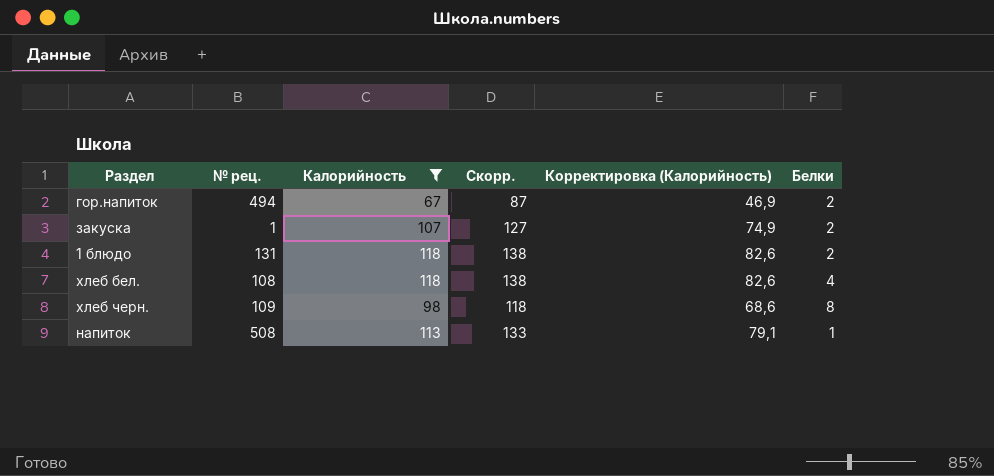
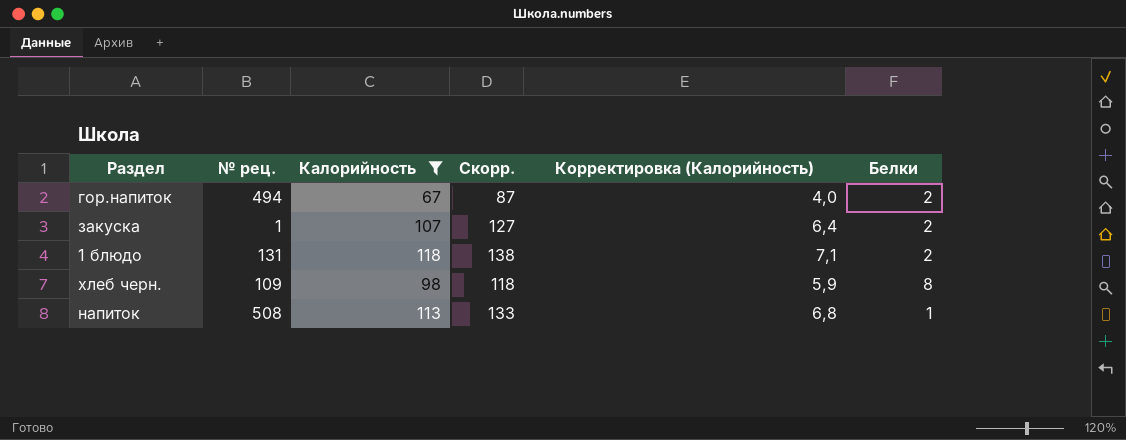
column Корректировка (Калорийность) | formula: [Калорийность] * 0,7 -> [Калорийность] * 0,06
row хлеб бел.: 108 | 118 | 138 | 82,6 | 4 -> none

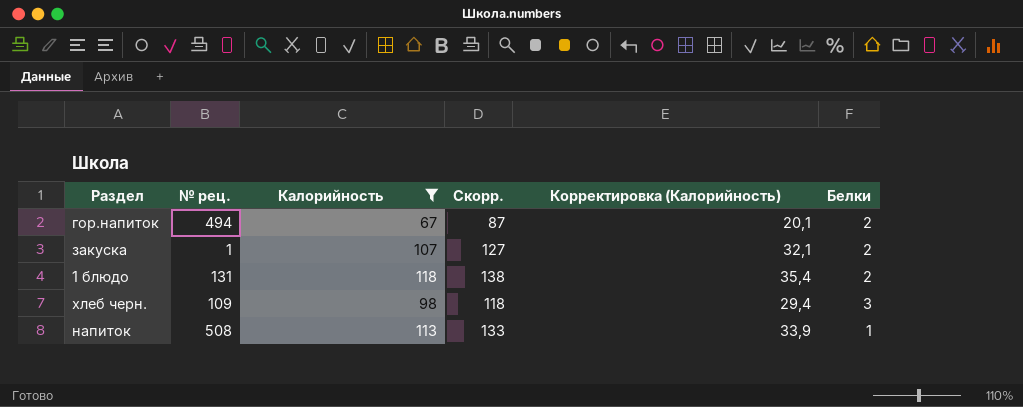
column Корректировка (Калорийность) | formula: [Калорийность] * 0,06 -> [Калорийность] * 0,3
хлеб черн. | Белки: 8 -> 3

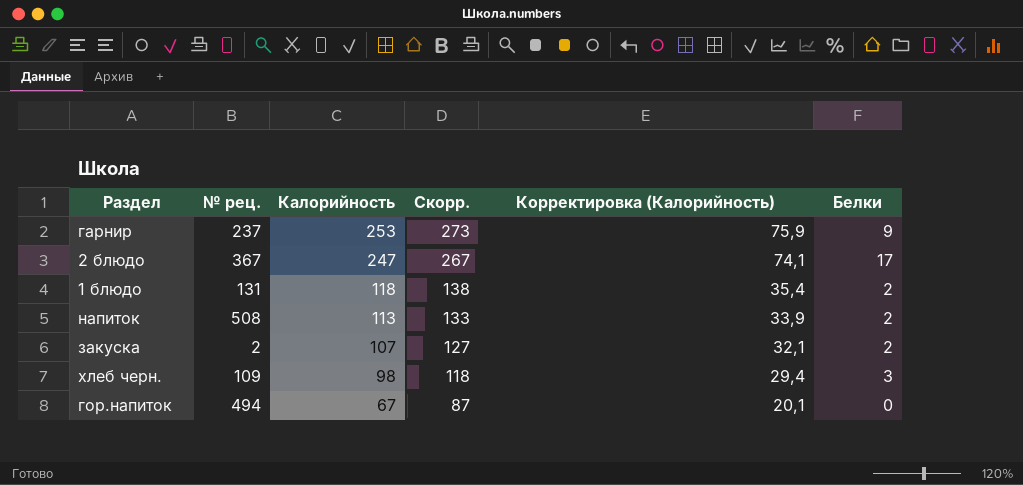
filter: Калорийность <= 118 -> none
row order: none -> Калорийность descending
напиток | Белки: 1 -> 2
закуска | № рец.: 1 -> 2
гор.напиток | Белки: 2 -> 0

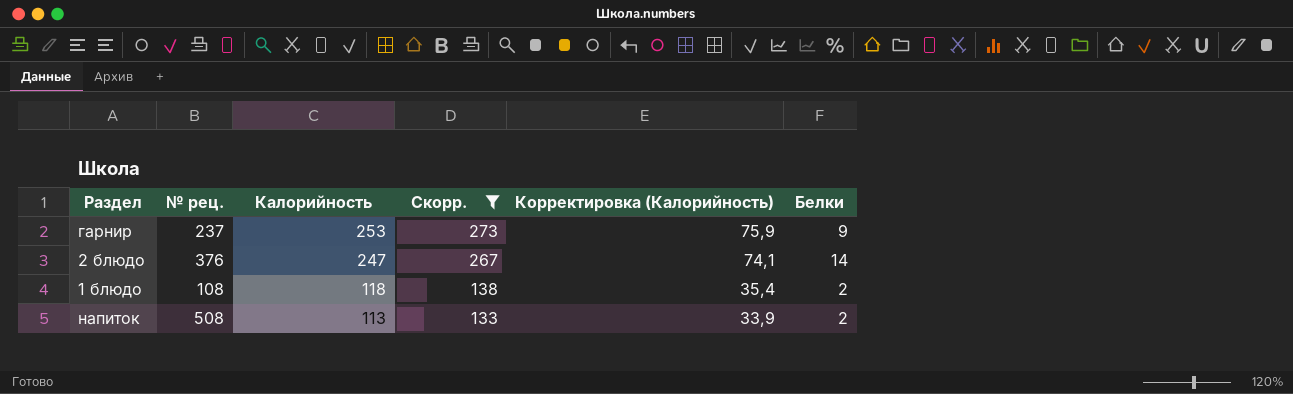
filter: none -> Скорр. >= 133
2 блюдо | № рец.: 367 -> 376
2 блюдо | Белки: 17 -> 14
1 блюдо | № рец.: 131 -> 108

